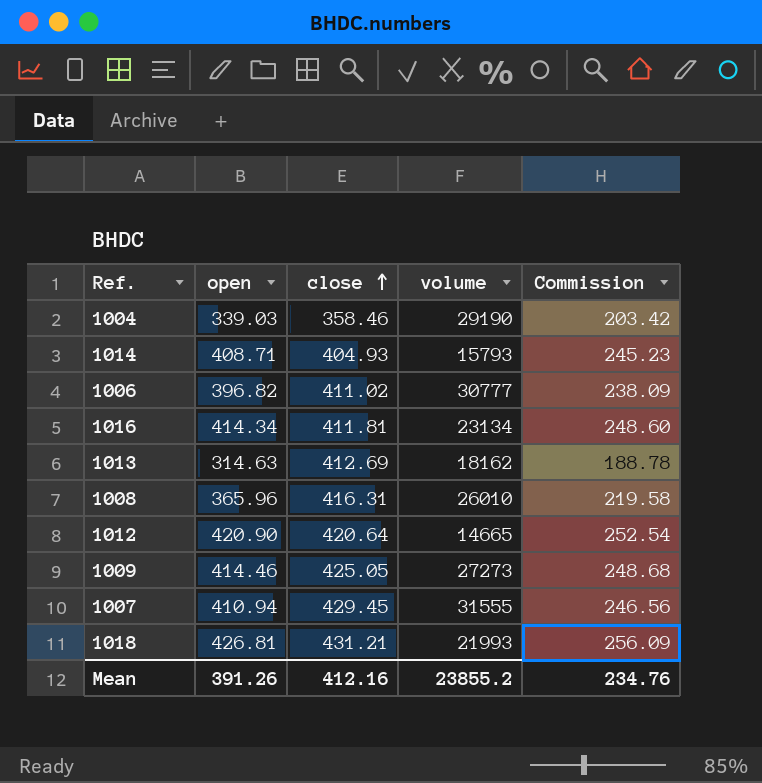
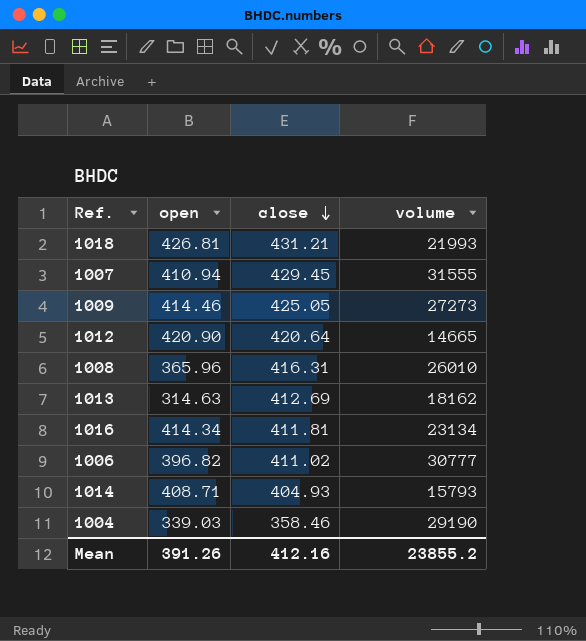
row order: close ascending -> close descending
column Commission | formula: [open] * 0.6 -> none

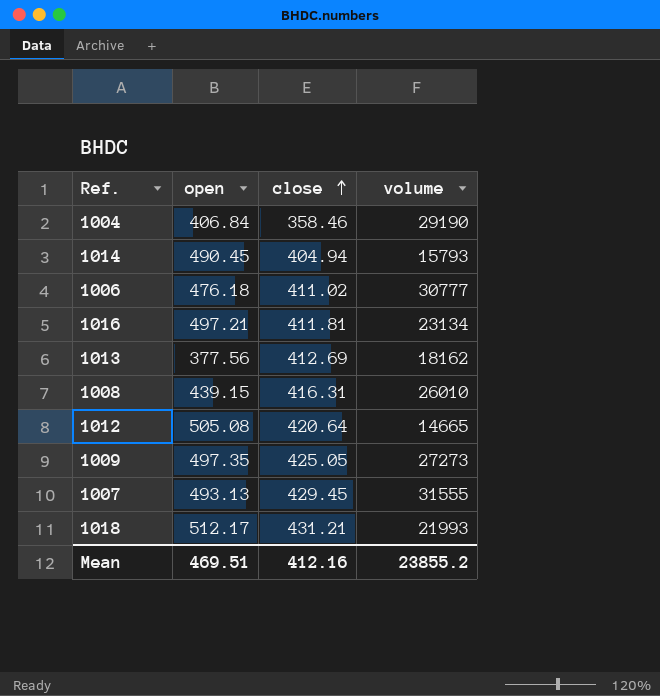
row order: close descending -> close ascending
1004 | open: 339.03 -> 406.84
1014 | open: 408.71 -> 490.45
1014 | close: 404.93 -> 404.94
1006 | open: 396.82 -> 476.18
1016 | open: 414.34 -> 497.21
1013 | open: 314.63 -> 377.56
1008 | open: 365.96 -> 439.15
1012 | open: 420.90 -> 505.08
1009 | open: 414.46 -> 497.35
1007 | open: 410.94 -> 493.13
1018 | open: 426.81 -> 512.17
Mean | open: 391.26 -> 469.51

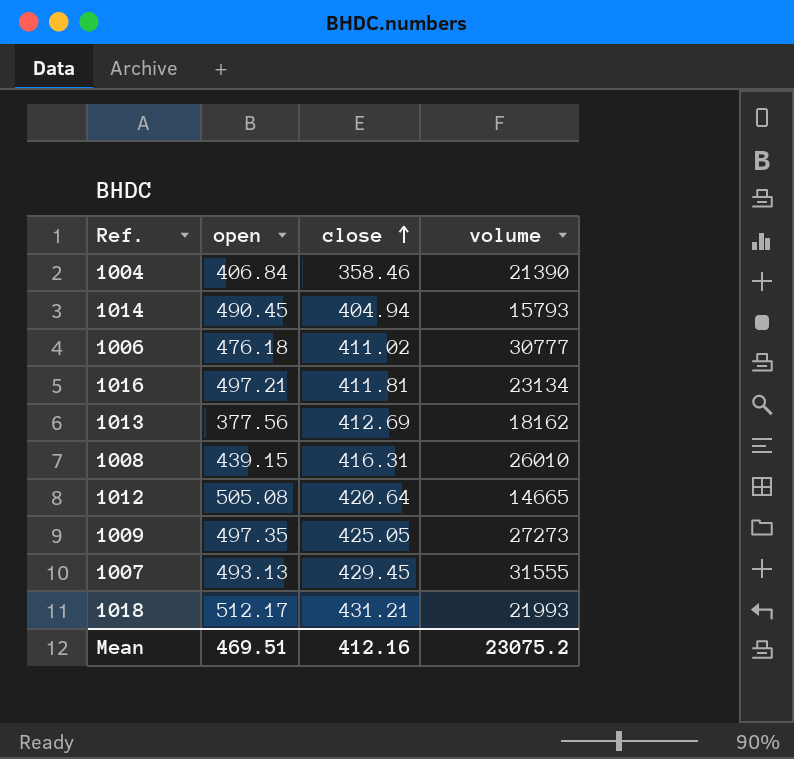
1004 | volume: 29190 -> 21390
Mean | volume: 23855.2 -> 23075.2

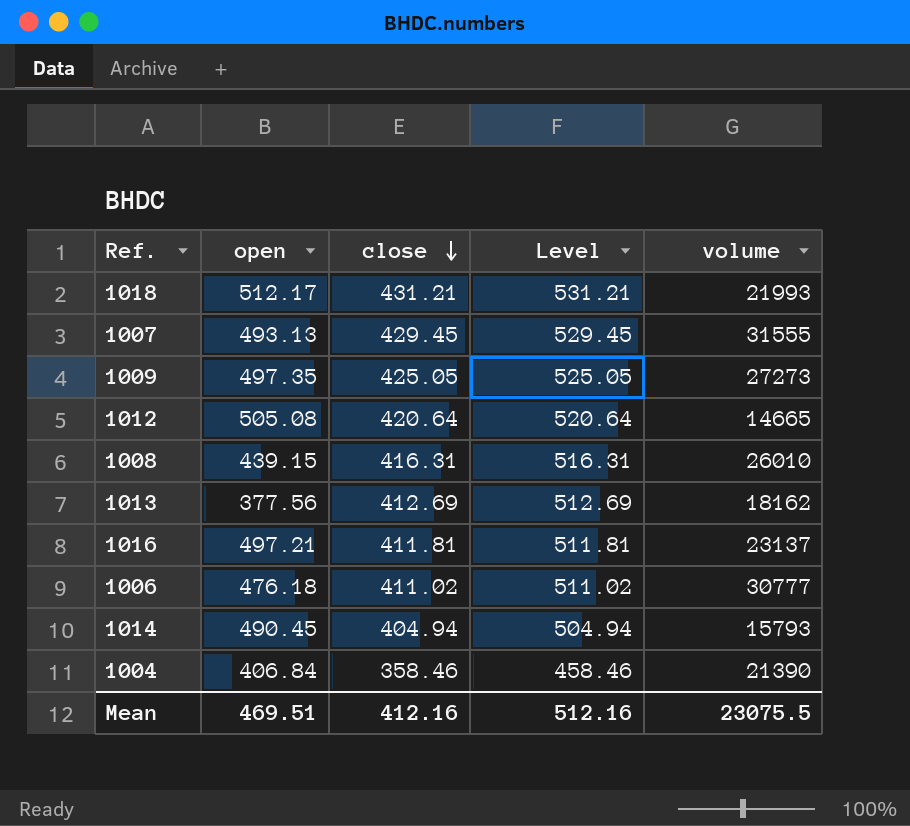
row order: close ascending -> close descending
column Level | formula: none -> [close] + 100
1016 | volume: 23134 -> 23137
Mean | volume: 23075.2 -> 23075.5

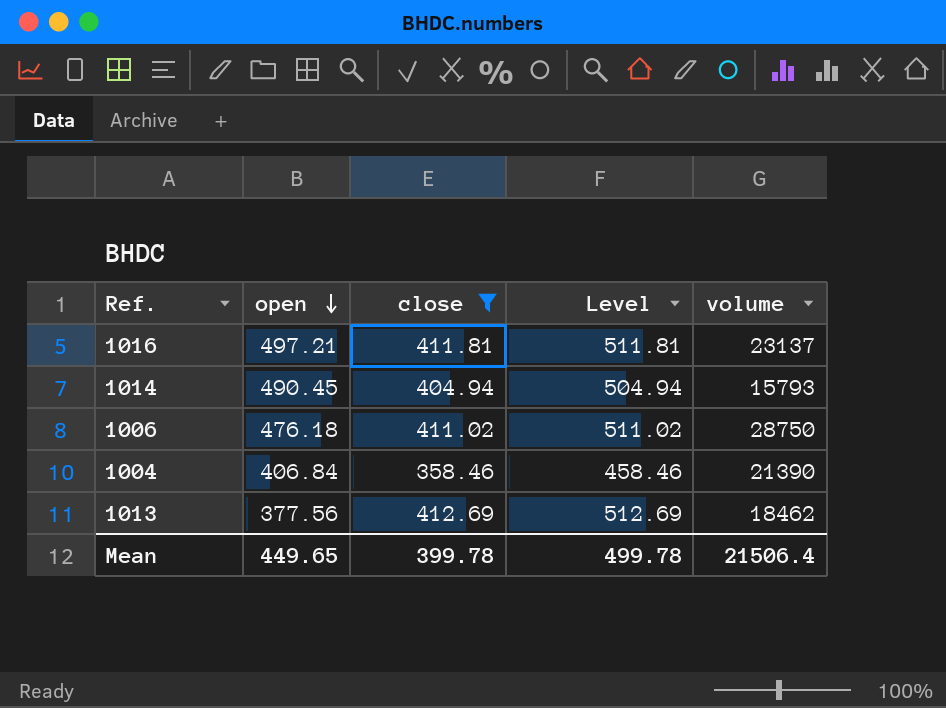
filter: none -> close <= 412.69
row order: close descending -> open descending
1006 | volume: 30777 -> 28750
1013 | volume: 18162 -> 18462
Mean | open: 469.51 -> 449.65
Mean | close: 412.16 -> 399.78
Mean | Level: 512.16 -> 499.78
Mean | volume: 23075.5 -> 21506.4

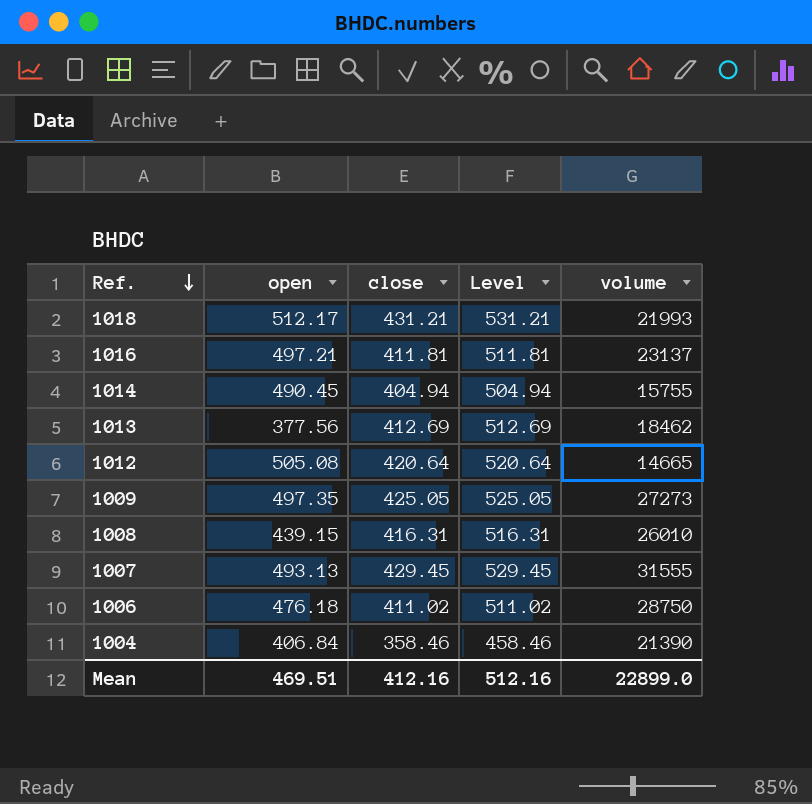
filter: close <= 412.69 -> none
row order: open descending -> Ref. descending
1014 | volume: 15793 -> 15755
Mean | open: 449.65 -> 469.51
Mean | close: 399.78 -> 412.16
Mean | Level: 499.78 -> 512.16
Mean | volume: 21506.4 -> 22899.0

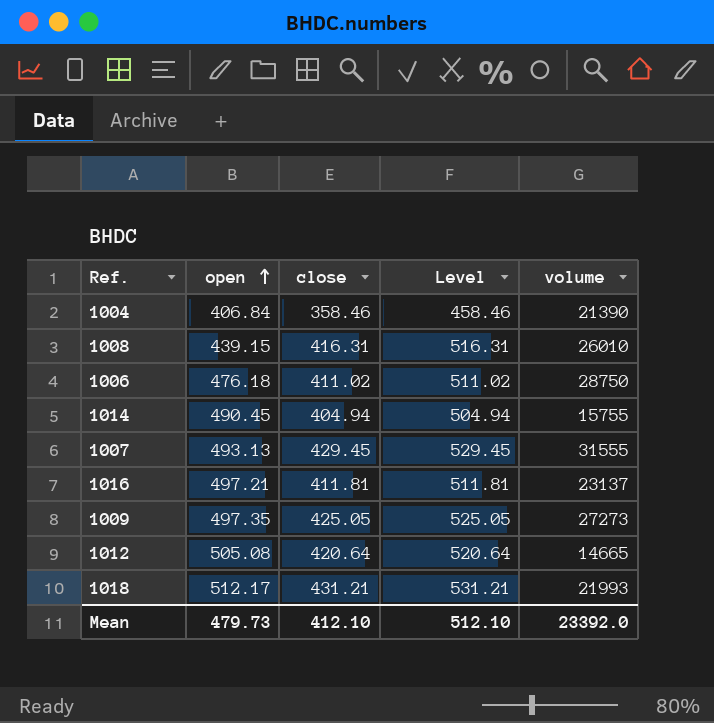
row order: Ref. descending -> open ascending
row 1013: 377.56 | 412.69 | 512.69 | 18462 -> none
Mean | open: 469.51 -> 479.73
Mean | close: 412.16 -> 412.10
Mean | Level: 512.16 -> 512.10
Mean | volume: 22899.0 -> 23392.0

